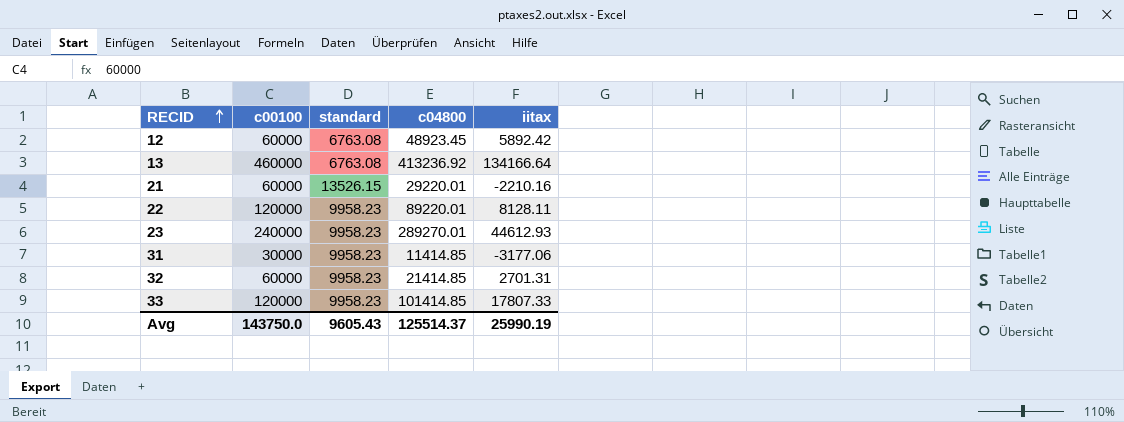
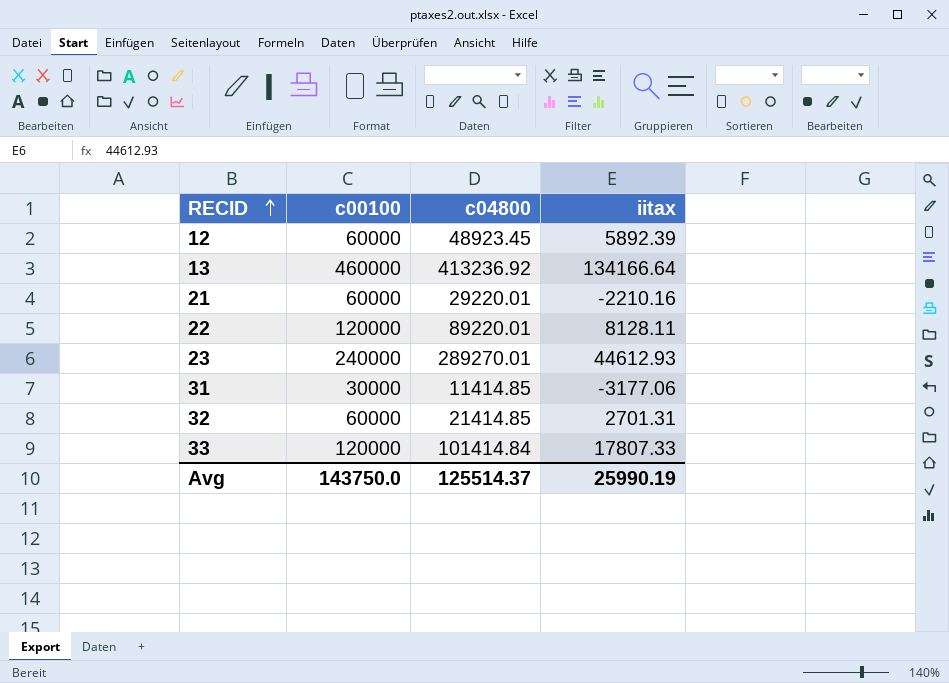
column standard | position: 3 -> none
12 | iitax: 5892.42 -> 5892.39
33 | c04800: 101414.85 -> 101414.84

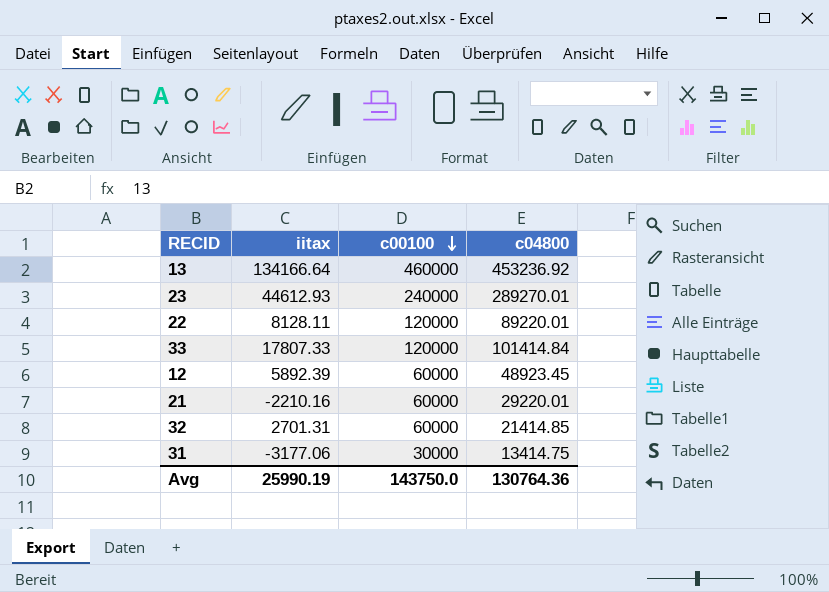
row order: RECID ascending -> c00100 descending
column iitax | position: 4 -> 2
13 | c04800: 413236.92 -> 453236.92
31 | c04800: 11414.85 -> 13414.75
Avg | c04800: 125514.37 -> 130764.36

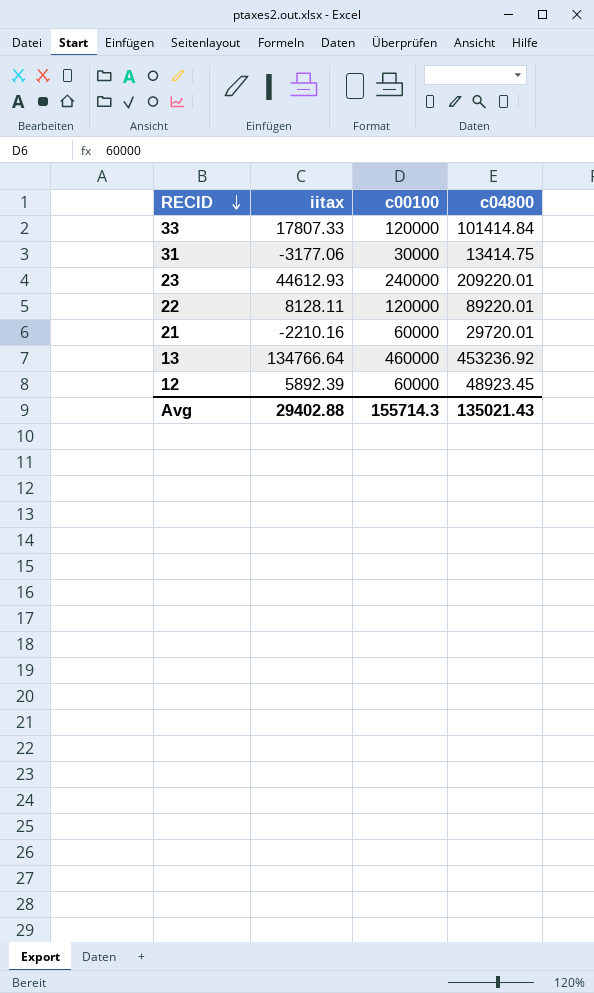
row order: c00100 descending -> RECID descending
row 32: 2701.31 | 60000 | 21414.85 -> none
23 | c04800: 289270.01 -> 209220.01
21 | c04800: 29220.01 -> 29720.01
13 | iitax: 134166.64 -> 134766.64
Avg | iitax: 25990.19 -> 29402.88
Avg | c00100: 143750.0 -> 155714.3
Avg | c04800: 130764.36 -> 135021.43

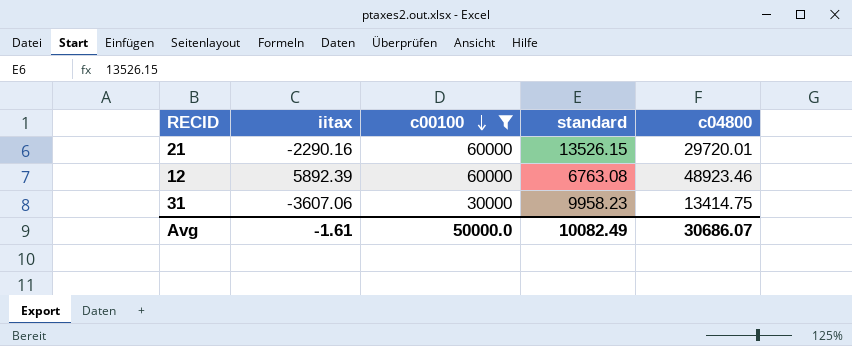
filter: none -> c00100 <= 60000
row order: RECID descending -> c00100 descending
column standard | position: none -> 4
21 | iitax: -2210.16 -> -2290.16
12 | c04800: 48923.45 -> 48923.46
31 | iitax: -3177.06 -> -3607.06
Avg | iitax: 29402.88 -> -1.61
Avg | c00100: 155714.3 -> 50000.0
Avg | c04800: 135021.43 -> 30686.07

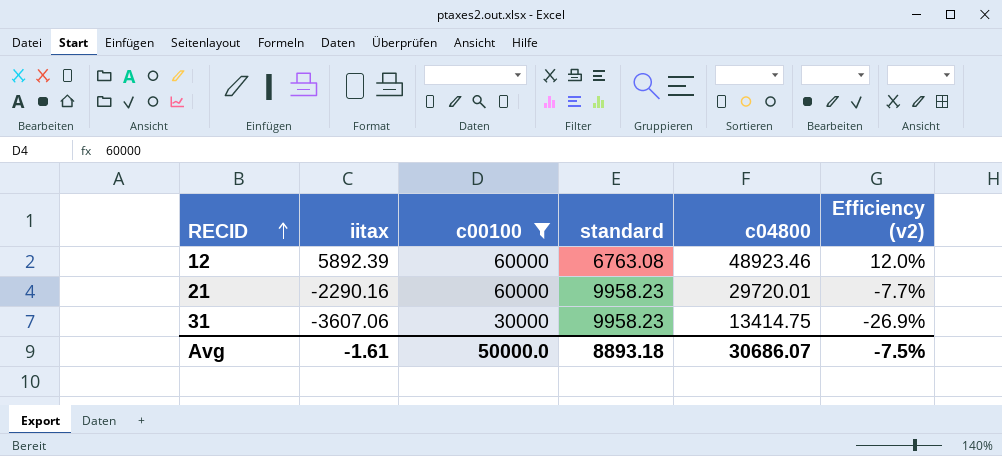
row order: c00100 descending -> RECID ascending
column Efficiency (v2) | formula: none -> [iitax] / [c04800]
21 | standard: 13526.15 -> 9958.23
Avg | standard: 10082.49 -> 8893.18

